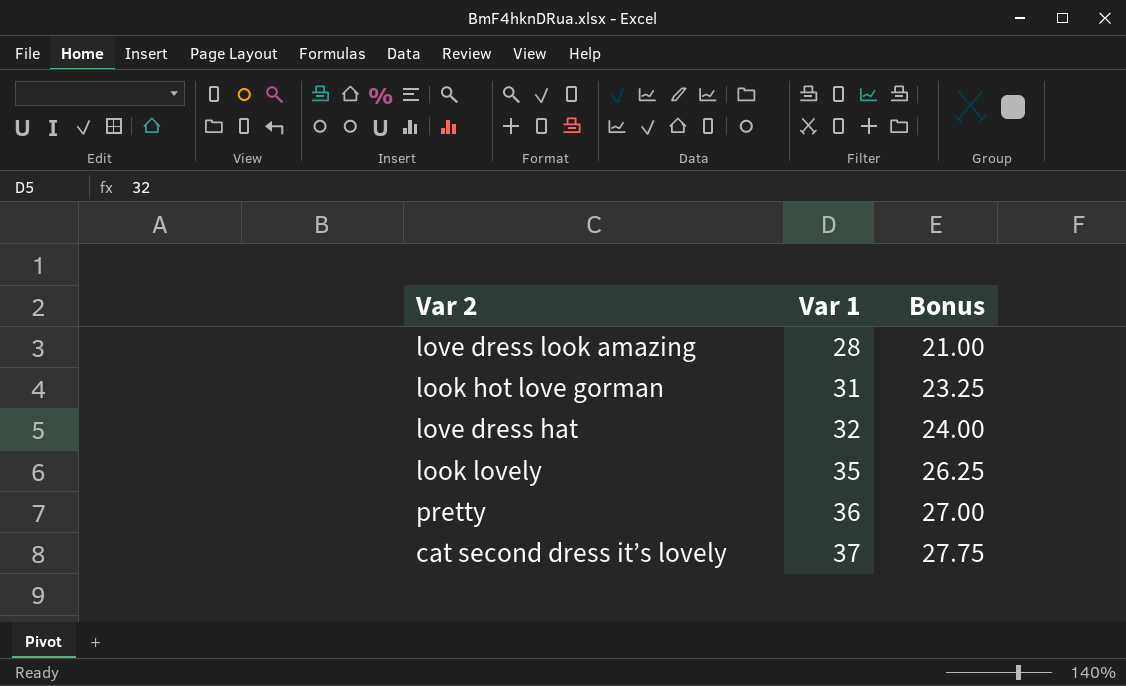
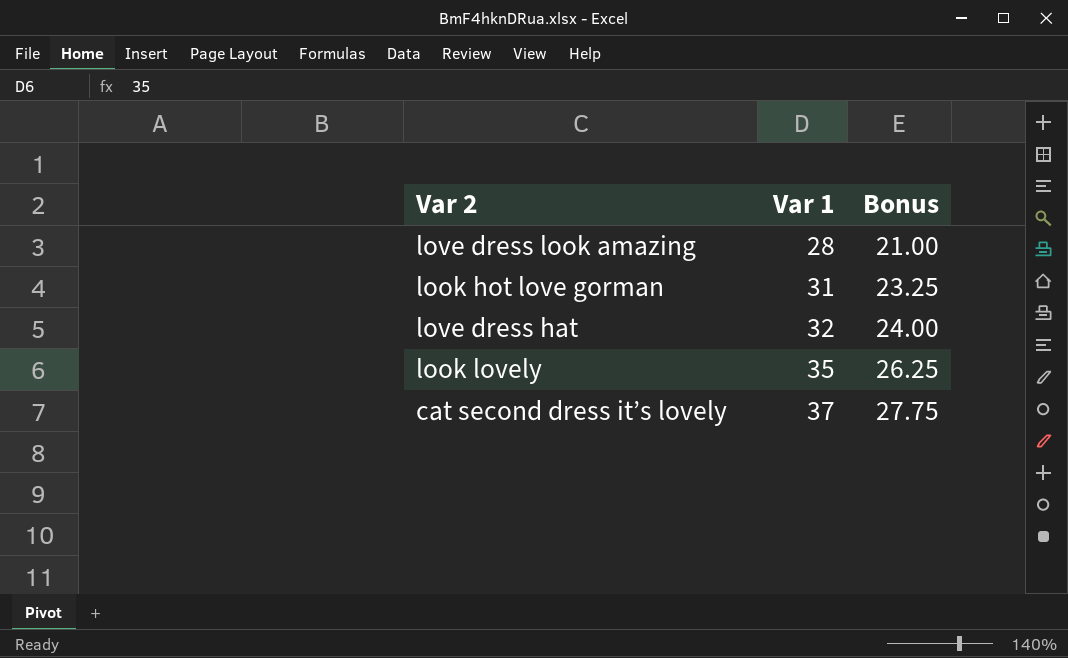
row pretty: 36 | 27.00 -> none

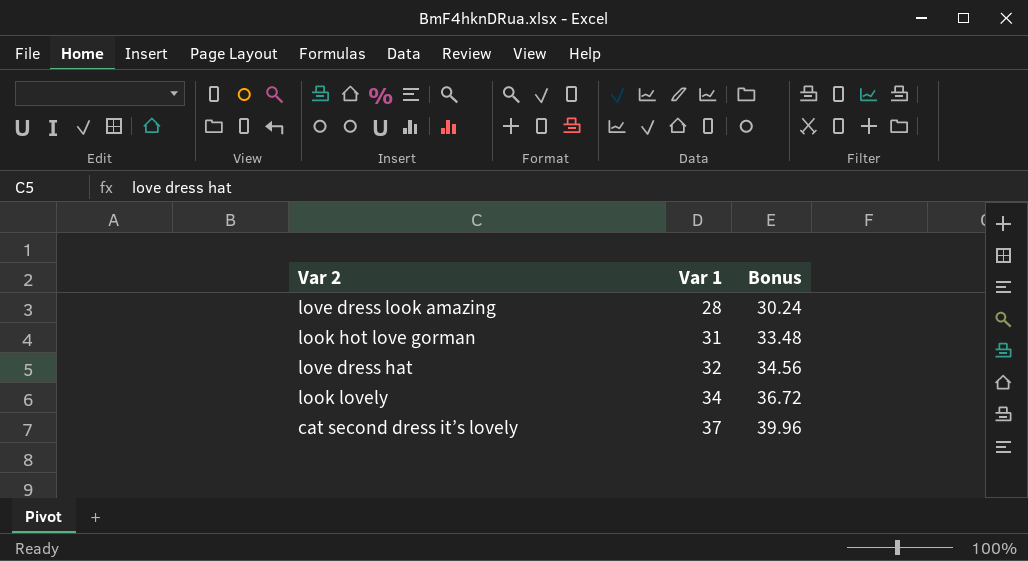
column Bonus | formula: [Var 1] * 0.75 -> [Var 1] * 1.08
look lovely | Var 1: 35 -> 34

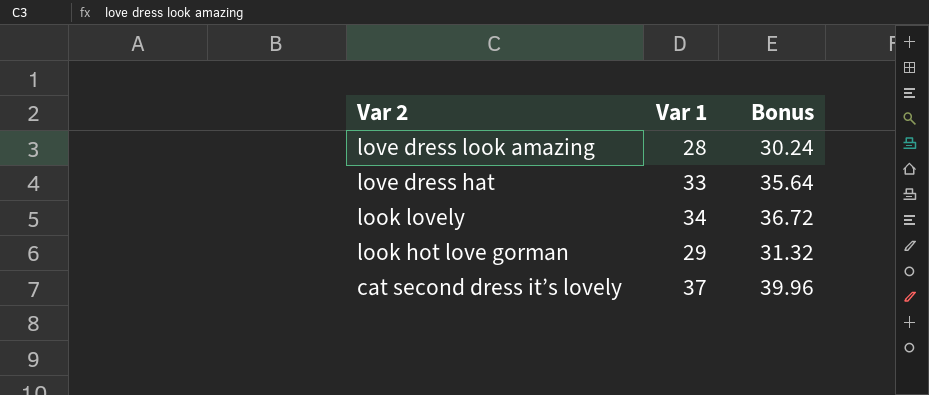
row order: Var 1 ascending -> Var 2 descending
love dress hat | Var 1: 32 -> 33
love dress hat | Bonus: 34.56 -> 35.64
look hot love gorman | Var 1: 31 -> 29
look hot love gorman | Bonus: 33.48 -> 31.32

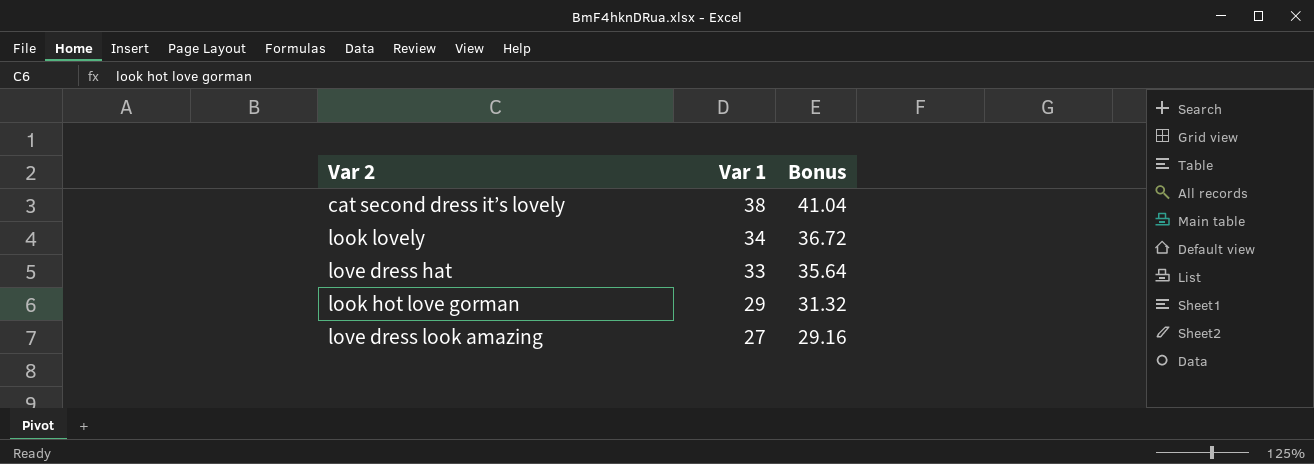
row order: Var 2 descending -> Var 1 descending
cat second dress it’s lovely | Var 1: 37 -> 38
cat second dress it’s lovely | Bonus: 39.96 -> 41.04
love dress look amazing | Var 1: 28 -> 27
love dress look amazing | Bonus: 30.24 -> 29.16

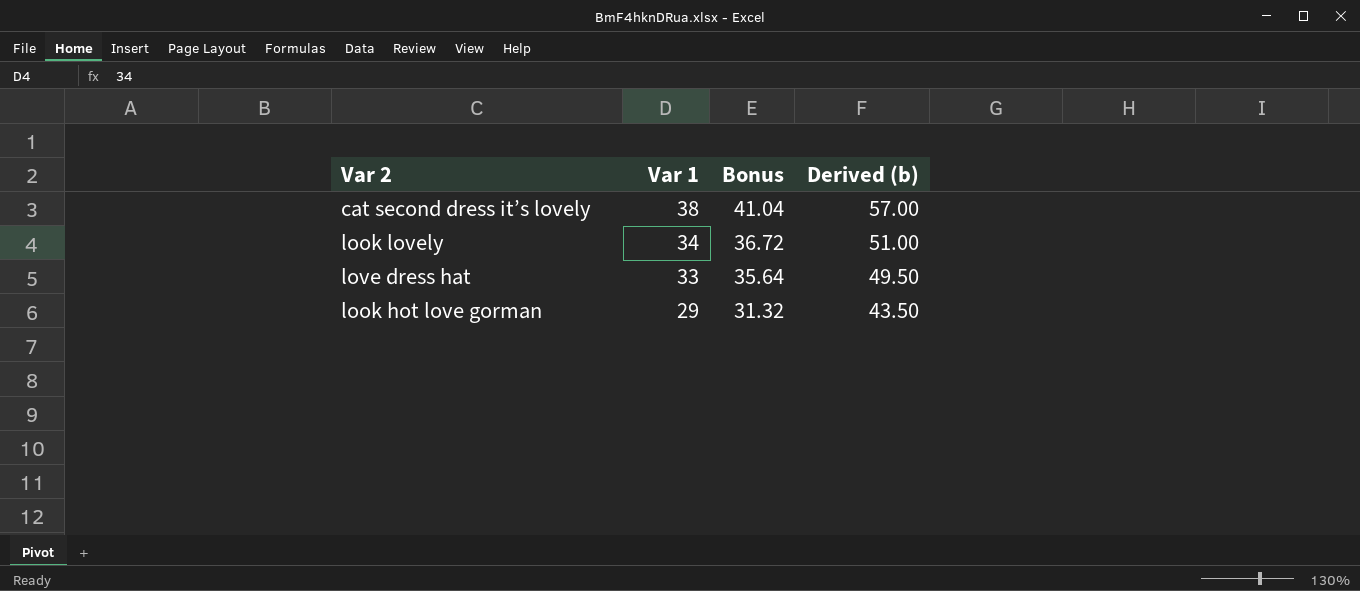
column Derived (b) | formula: none -> [Var 1] * 1.5
row love dress look amazing: 27 | 29.16 -> none

